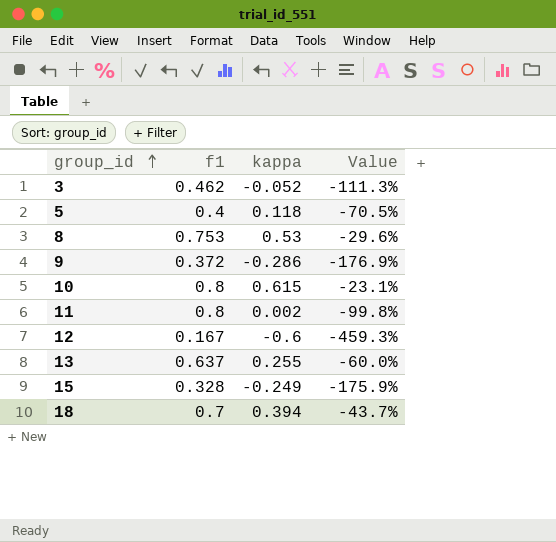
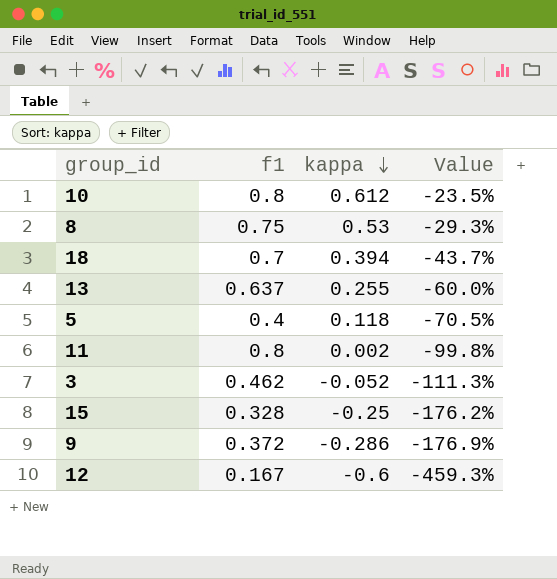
row order: group_id ascending -> kappa descending
10 | kappa: 0.615 -> 0.612
10 | Value: -23.1% -> -23.5%
8 | f1: 0.753 -> 0.75
8 | Value: -29.6% -> -29.3%
15 | kappa: -0.249 -> -0.25
15 | Value: -175.9% -> -176.2%

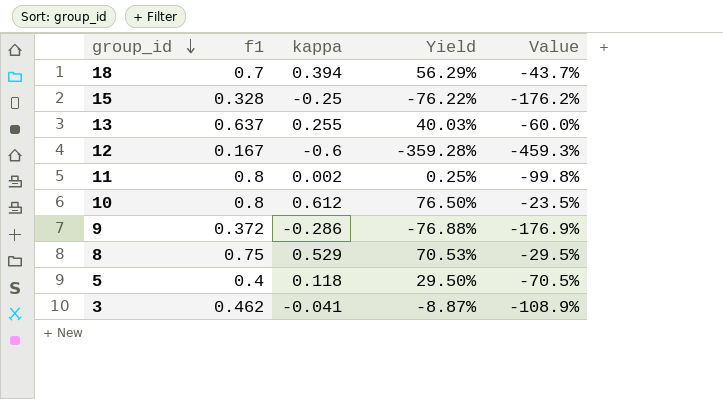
row order: kappa descending -> group_id descending
column Yield | formula: none -> [kappa] / [f1]
8 | kappa: 0.53 -> 0.529
8 | Value: -29.3% -> -29.5%
3 | kappa: -0.052 -> -0.041
3 | Value: -111.3% -> -108.9%

